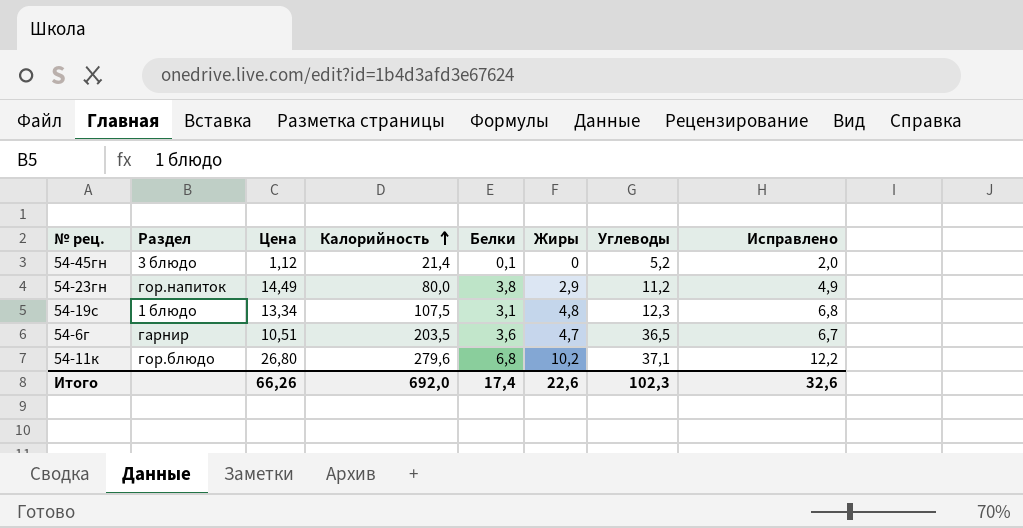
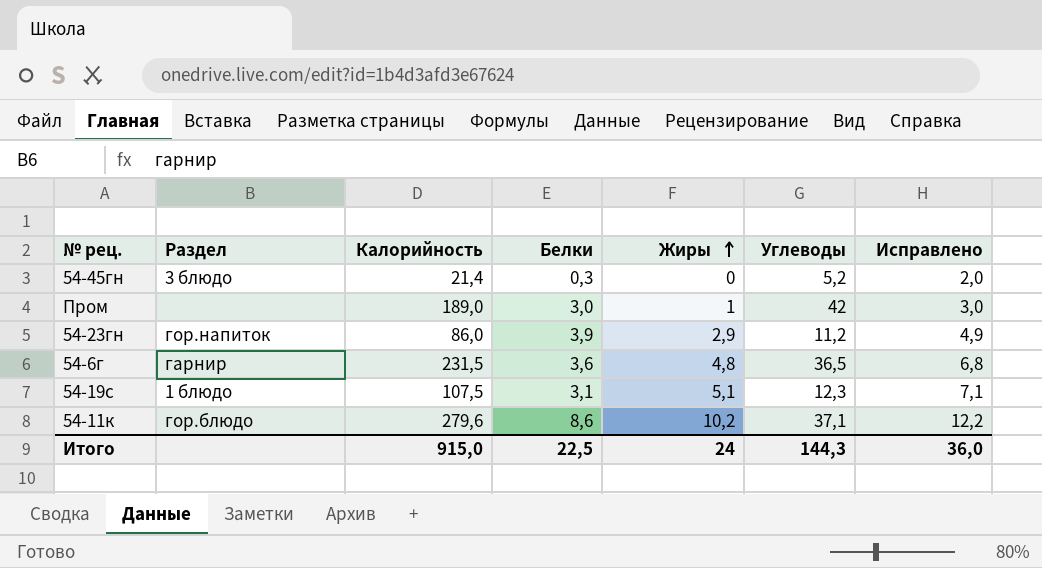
row order: Калорийность ascending -> Жиры ascending
column Цена | position: 3 -> none
54-45гн | Белки: 0,1 -> 0,3
row Пром: none -> none | 189,0 | 3,0 | 1 | 42 | 3,0
54-23гн | Калорийность: 80,0 -> 86,0
54-23гн | Белки: 3,8 -> 3,9
54-6г | Калорийность: 203,5 -> 231,5
54-6г | Жиры: 4,7 -> 4,8
54-6г | Исправлено: 6,7 -> 6,8
54-19с | Жиры: 4,8 -> 5,1
54-19с | Исправлено: 6,8 -> 7,1
54-11к | Белки: 6,8 -> 8,6
Итого | Калорийность: 692,0 -> 915,0
Итого | Белки: 17,4 -> 22,5
Итого | Жиры: 22,6 -> 24
Итого | Углеводы: 102,3 -> 144,3
Итого | Исправлено: 32,6 -> 36,0

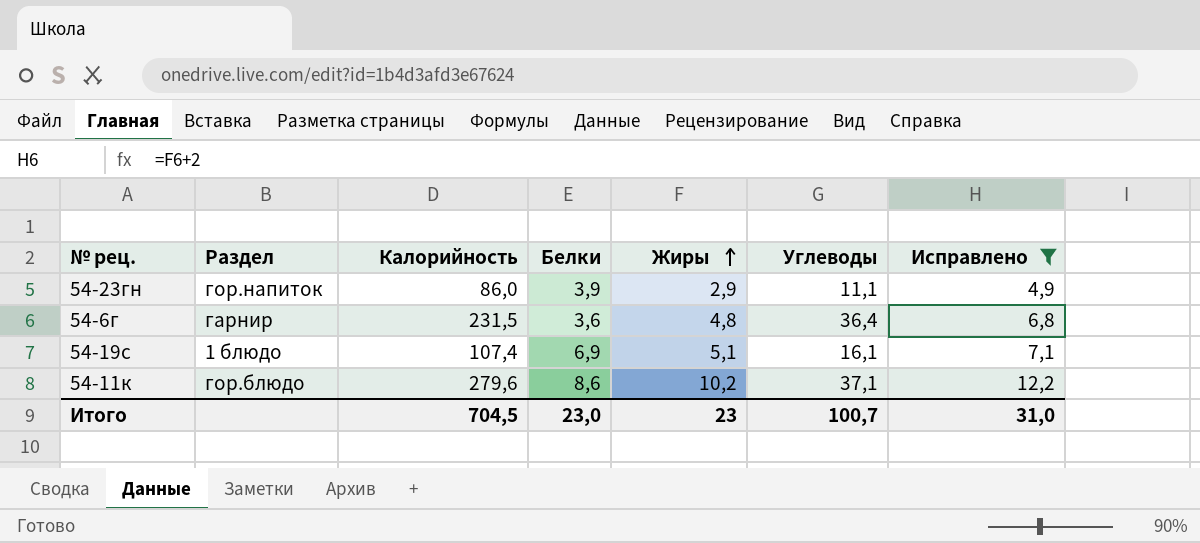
filter: none -> Исправлено >= 4,9
54-23гн | Углеводы: 11,2 -> 11,1
54-6г | Углеводы: 36,5 -> 36,4
54-19с | Калорийность: 107,5 -> 107,4
54-19с | Белки: 3,1 -> 6,9
54-19с | Углеводы: 12,3 -> 16,1
Итого | Калорийность: 915,0 -> 704,5
Итого | Белки: 22,5 -> 23,0
Итого | Жиры: 24 -> 23
Итого | Углеводы: 144,3 -> 100,7
Итого | Исправлено: 36,0 -> 31,0

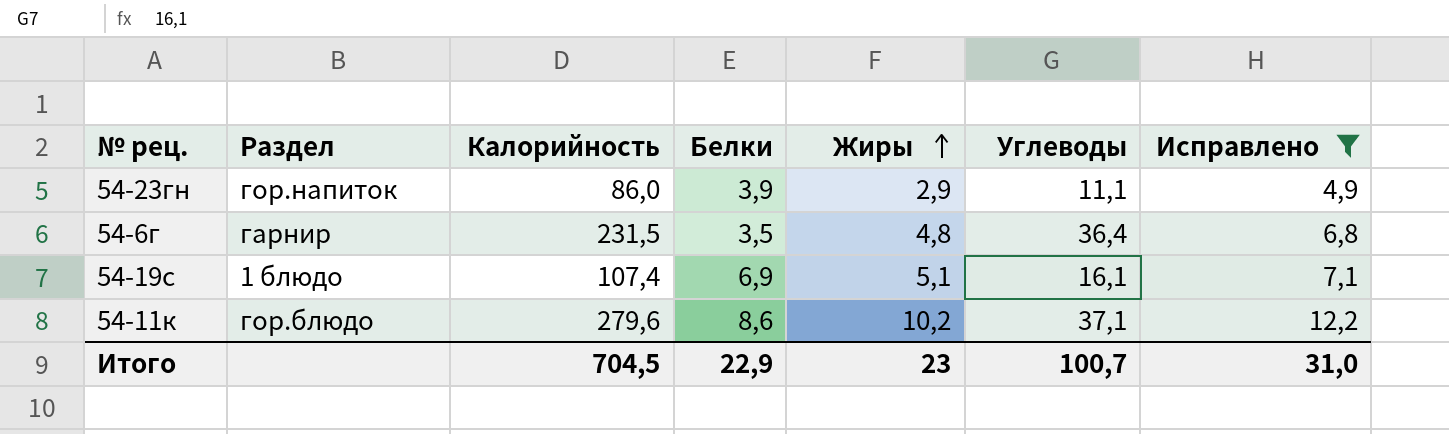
54-6г | Белки: 3,6 -> 3,5
Итого | Белки: 23,0 -> 22,9

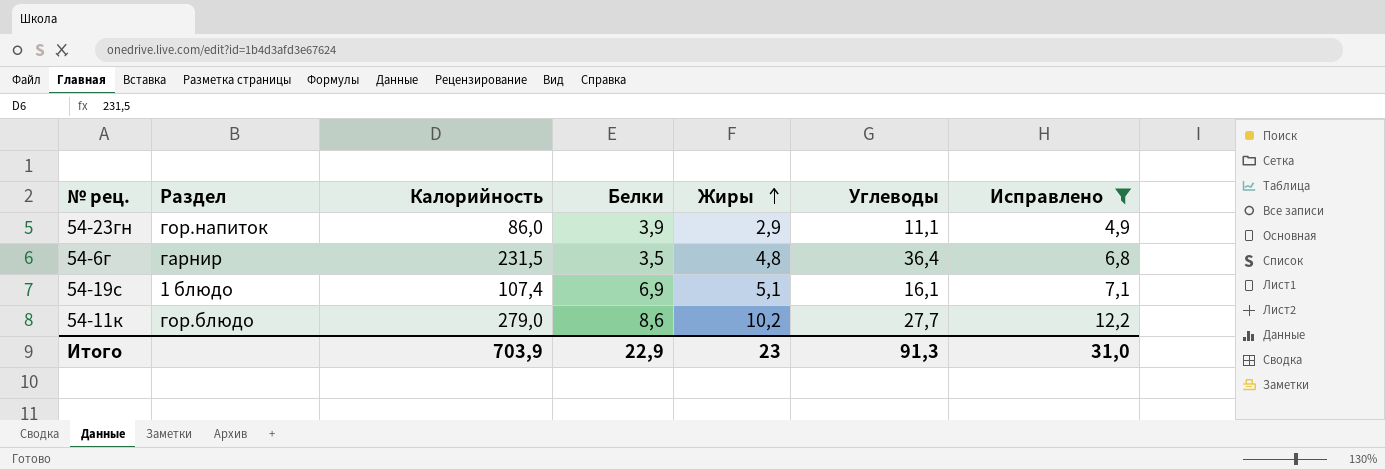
54-11к | Калорийность: 279,6 -> 279,0
54-11к | Углеводы: 37,1 -> 27,7
Итого | Калорийность: 704,5 -> 703,9
Итого | Углеводы: 100,7 -> 91,3

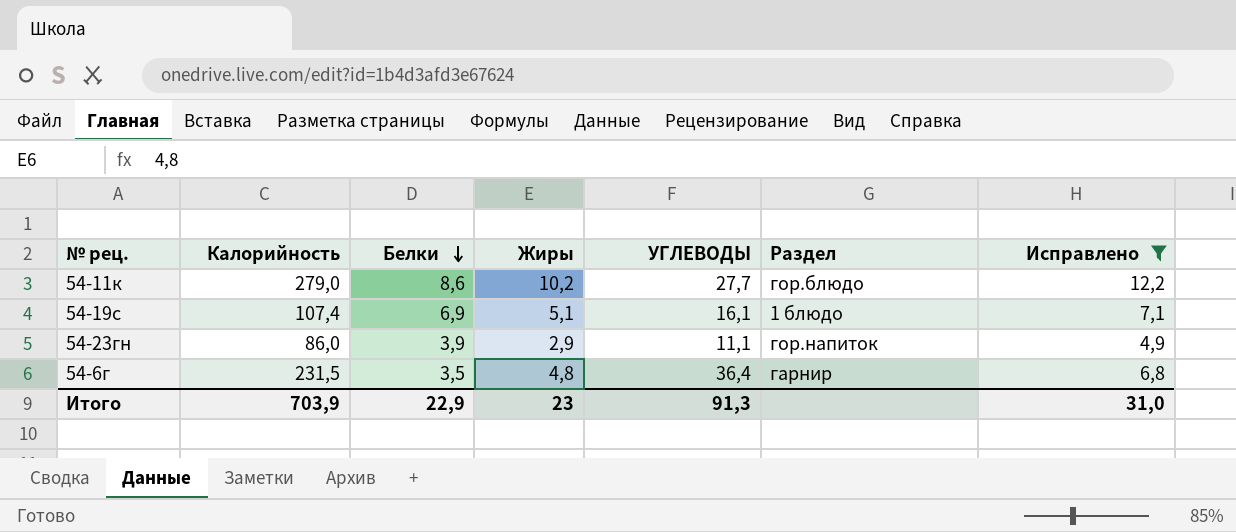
row order: Жиры ascending -> Белки descending
column name: Углеводы -> УГЛЕВОДЫ
column Раздел | position: 2 -> 6

